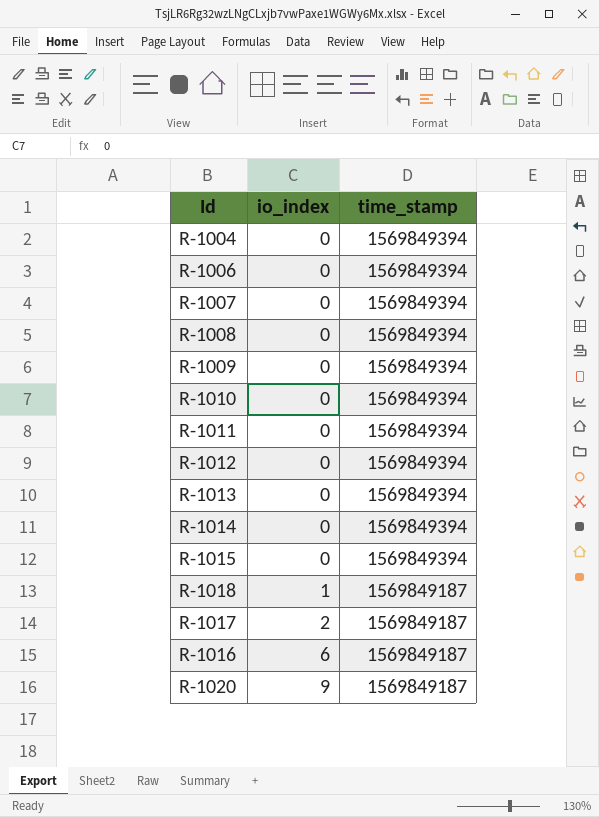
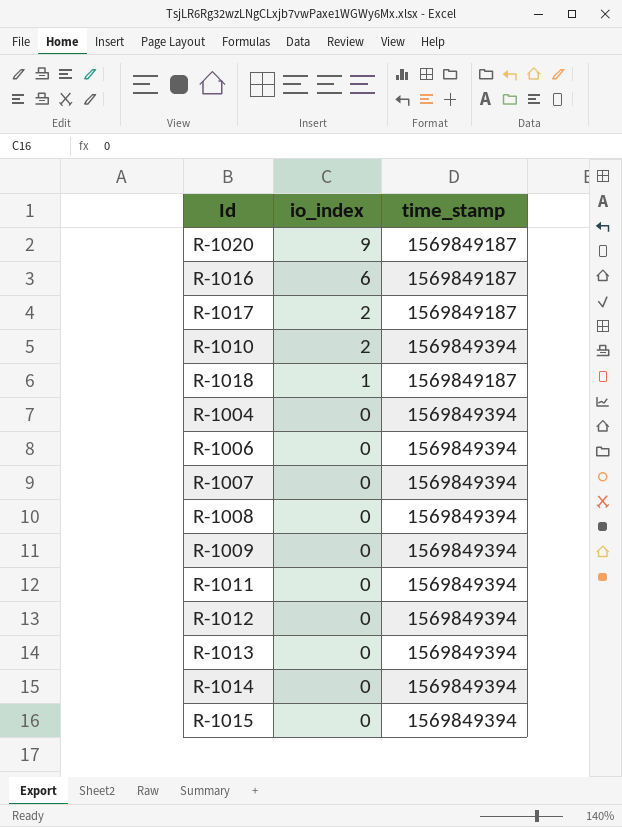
row order: io_index ascending -> io_index descending
R-1010 | io_index: 0 -> 2

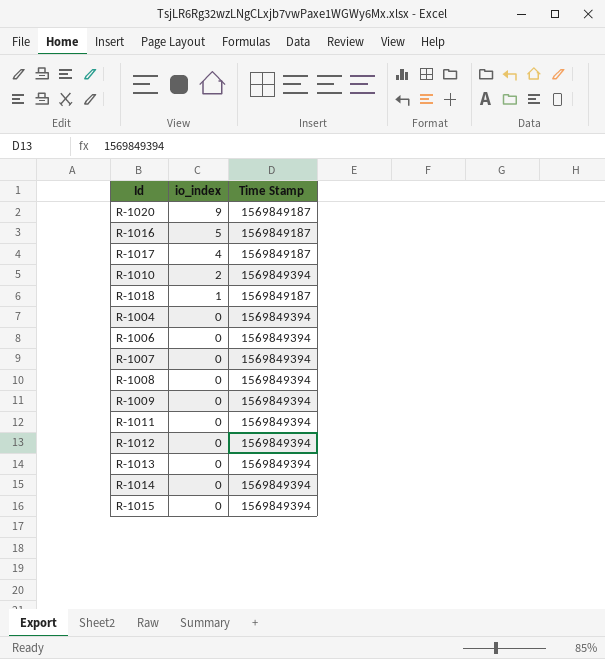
column name: time_stamp -> Time Stamp
R-1016 | io_index: 6 -> 5
R-1017 | io_index: 2 -> 4

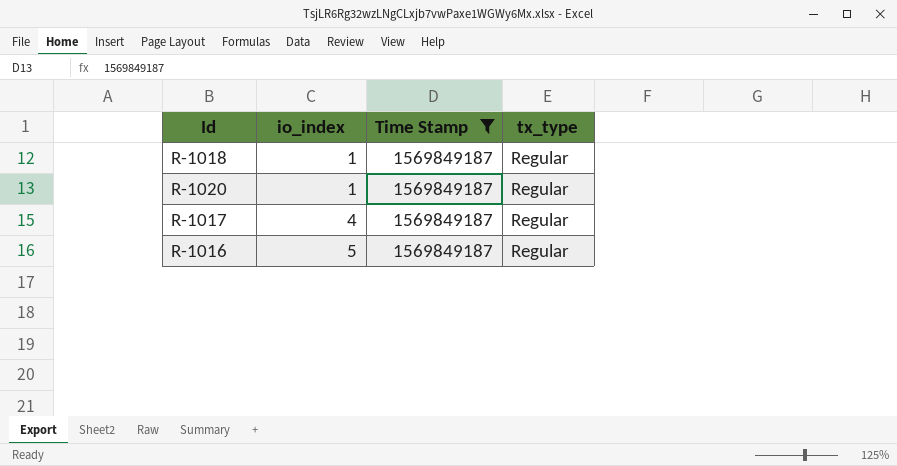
filter: none -> Time Stamp = 1569849187
row order: io_index descending -> io_index ascending
column tx_type | position: none -> 4
R-1020 | io_index: 9 -> 1

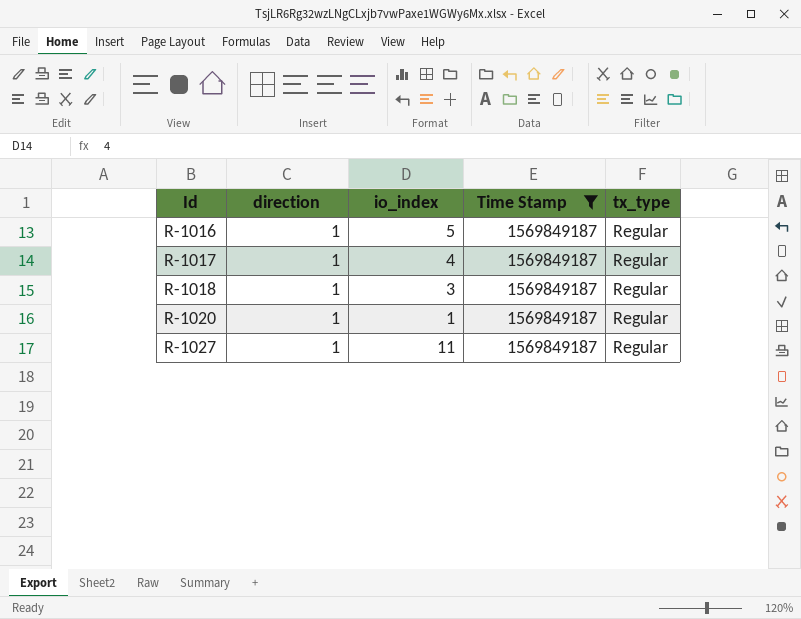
row order: io_index ascending -> Id ascending
column direction | position: none -> 2
R-1018 | io_index: 1 -> 3
row R-1027: none -> 1 | 11 | 1569849187 | Regular

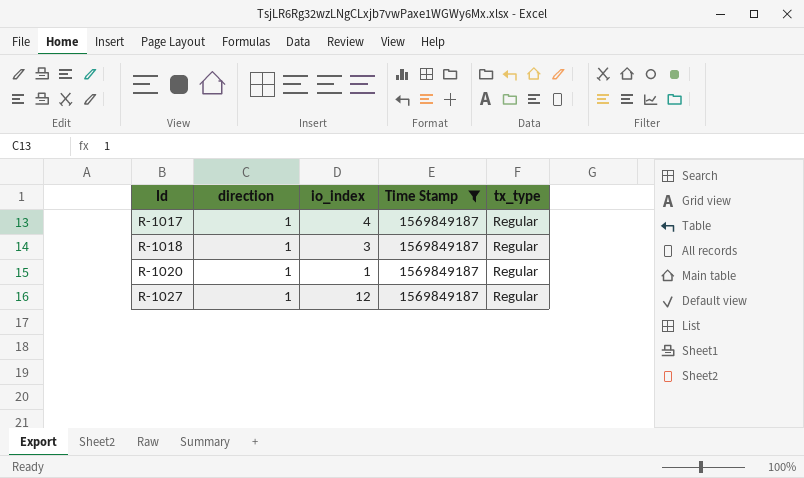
row R-1016: 1 | 5 | 1569849187 | Regular -> none
R-1027 | io_index: 11 -> 12

